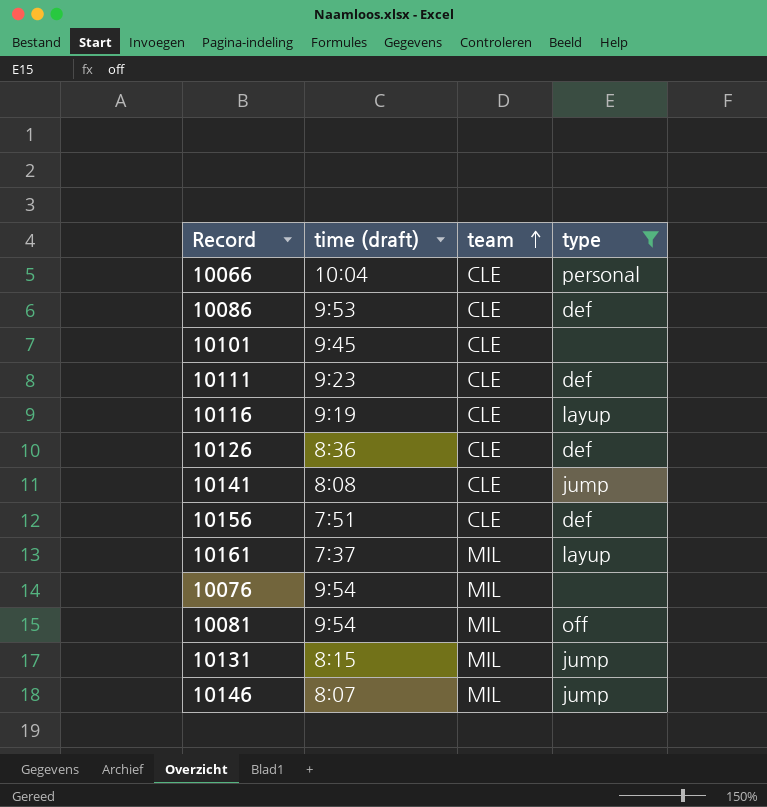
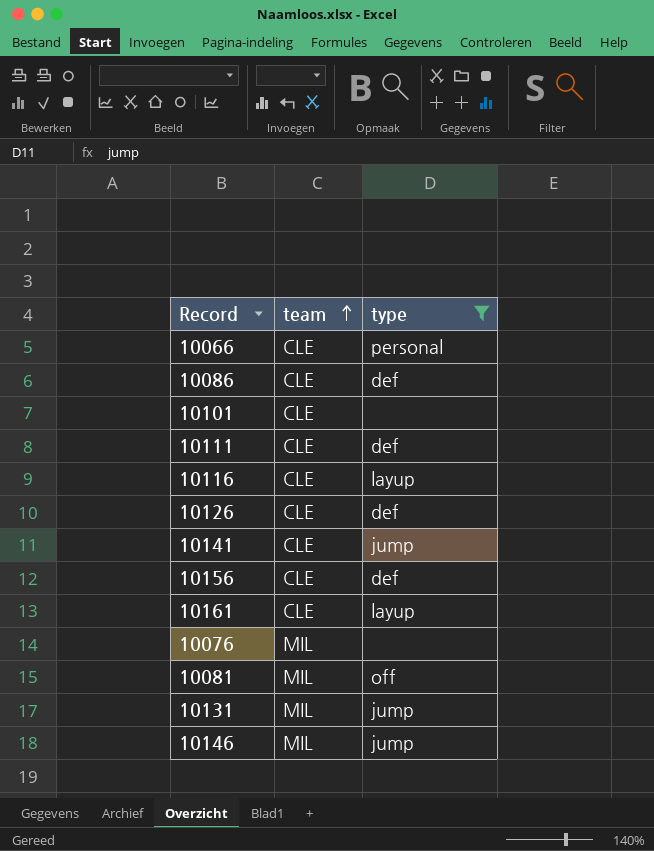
column time (draft) | position: 2 -> none
10161 | team: MIL -> CLE

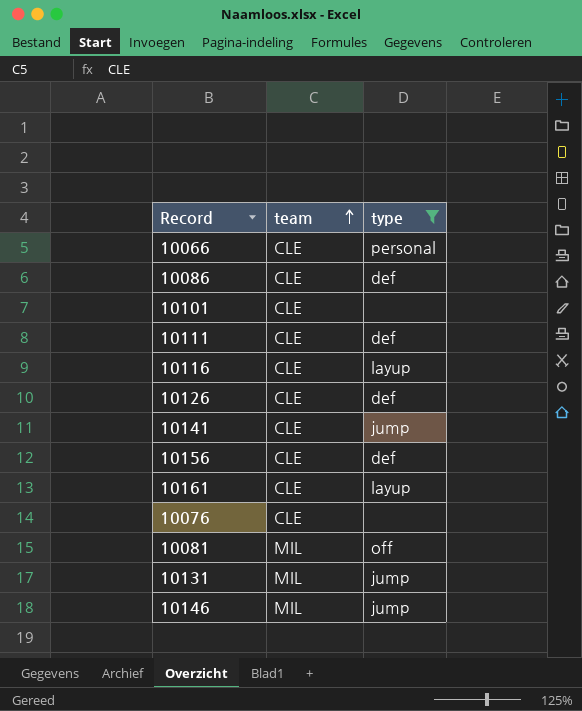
10076 | team: MIL -> CLE

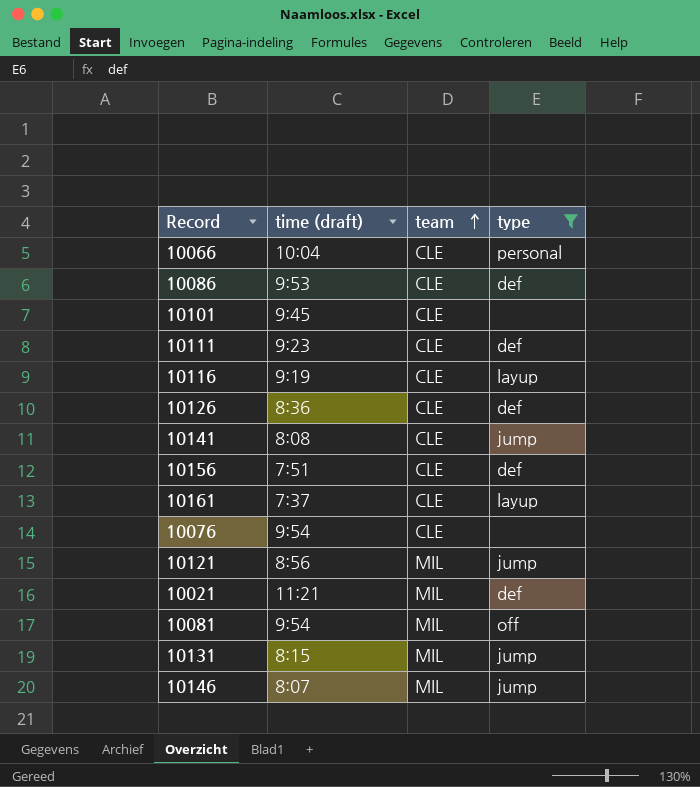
column time (draft) | position: none -> 2
row 10121: none -> 8:56 | MIL | jump
row 10021: none -> 11:21 | MIL | def

